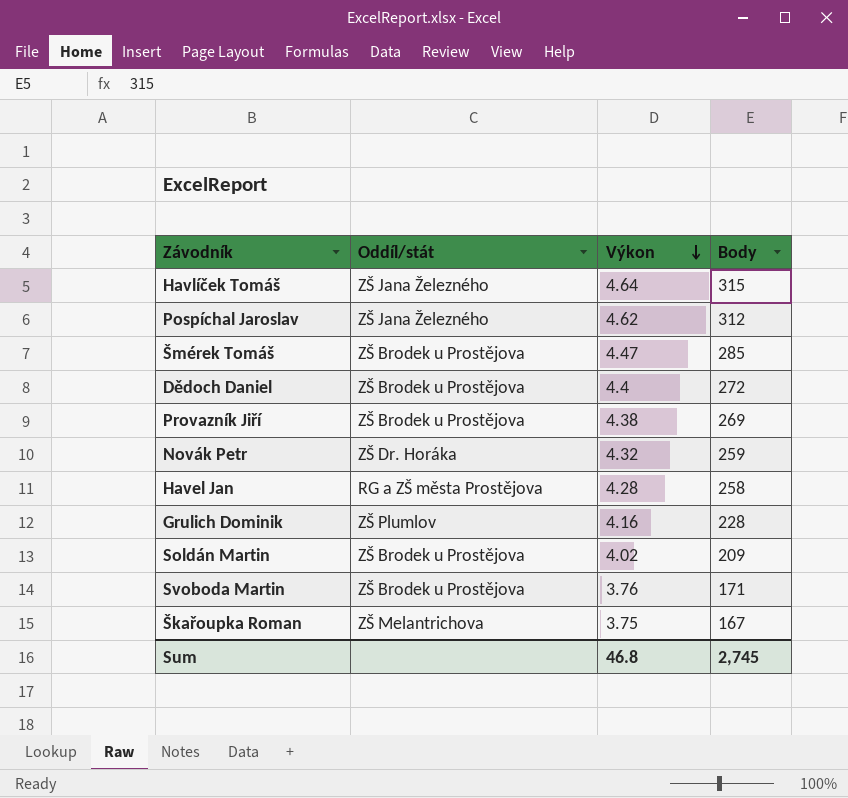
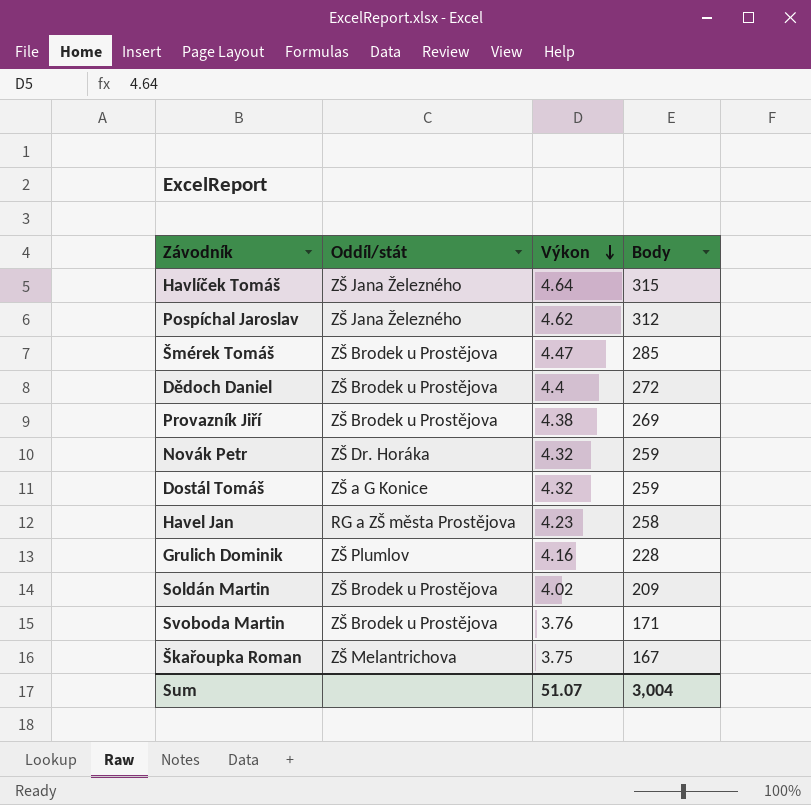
row Dostál Tomáš: none -> ZŠ a G Konice | 4.32 | 259
Havel Jan | Výkon: 4.28 -> 4.23
Sum | Výkon: 46.8 -> 51.07
Sum | Body: 2,745 -> 3,004

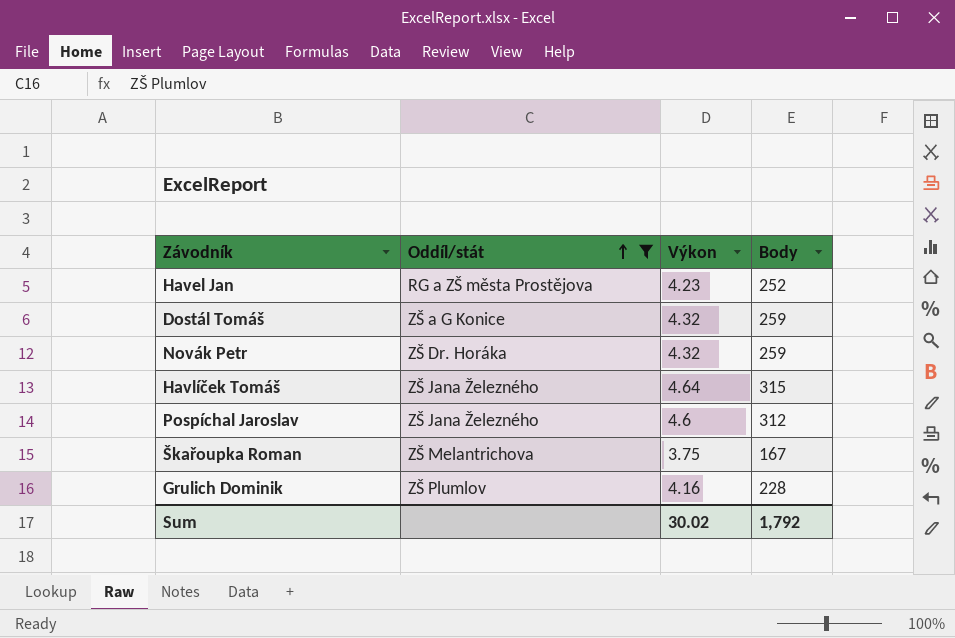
filter: none -> Oddíl/stát != ZŠ Brodek u Prostějova
row order: Výkon descending -> Oddíl/stát ascending
Havel Jan | Body: 258 -> 252
Pospíchal Jaroslav | Výkon: 4.62 -> 4.6
Sum | Výkon: 51.07 -> 30.02
Sum | Body: 3,004 -> 1,792

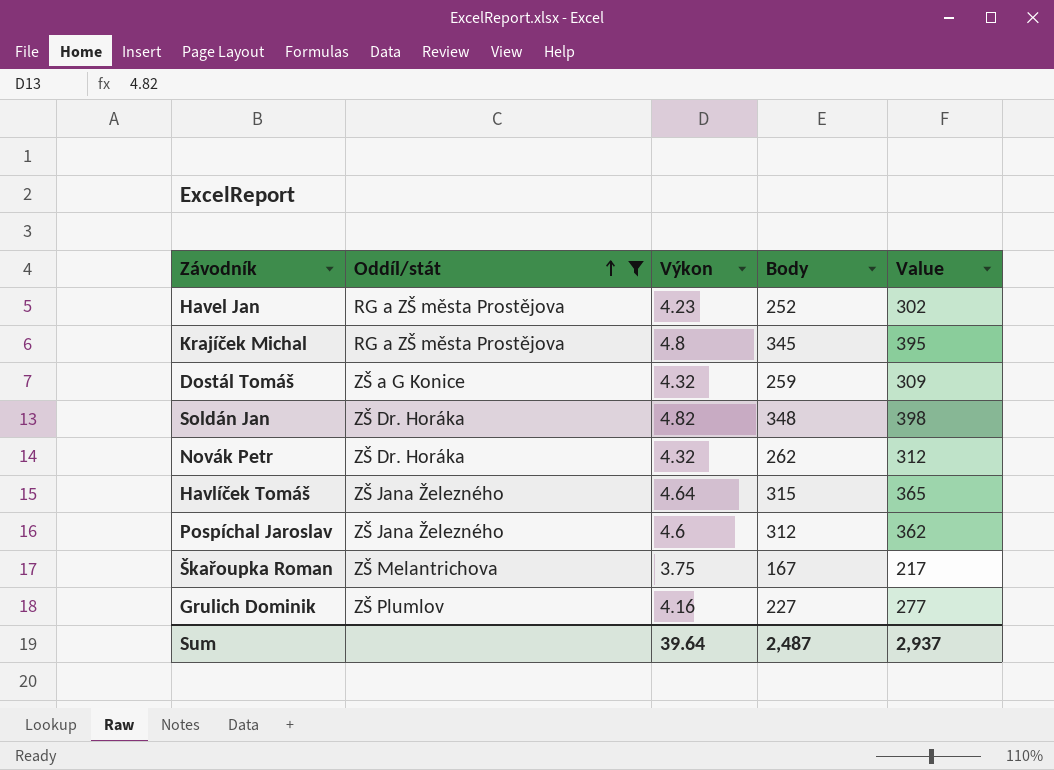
column Value | formula: none -> [Body] + 50
row Krajíček Michal: none -> RG a ZŠ města Prostějova | 4.8 | 345 | 395
row Soldán Jan: none -> ZŠ Dr. Horáka | 4.82 | 348 | 398
Novák Petr | Body: 259 -> 262
Grulich Dominik | Body: 228 -> 227
Sum | Výkon: 30.02 -> 39.64
Sum | Body: 1,792 -> 2,487

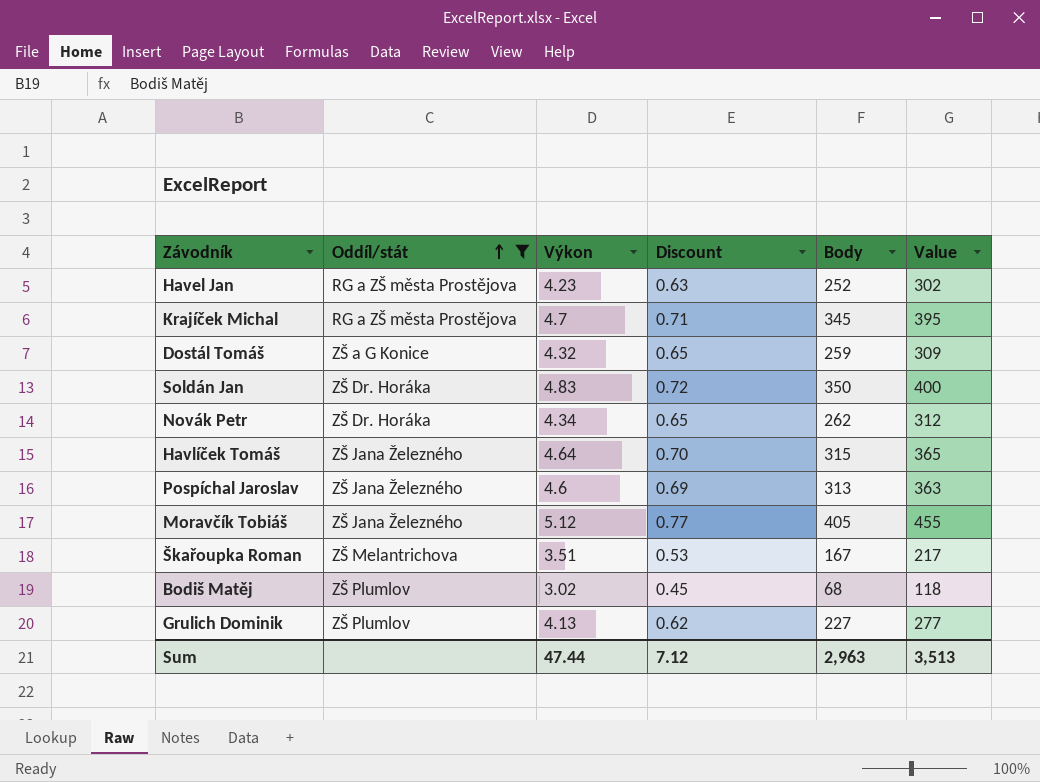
column Discount | formula: none -> [Výkon] * 0.15
Krajíček Michal | Výkon: 4.8 -> 4.7
Soldán Jan | Výkon: 4.82 -> 4.83
Soldán Jan | Body: 348 -> 350
Soldán Jan | Value: 398 -> 400
Novák Petr | Výkon: 4.32 -> 4.34
Pospíchal Jaroslav | Body: 312 -> 313
Pospíchal Jaroslav | Value: 362 -> 363
row Moravčík Tobiáš: none -> ZŠ Jana Železného | 5.12 | 0.77 | 405 | 455
Škařoupka Roman | Výkon: 3.75 -> 3.51
row Bodiš Matěj: none -> ZŠ Plumlov | 3.02 | 0.45 | 68 | 118
Grulich Dominik | Výkon: 4.16 -> 4.13
Sum | Výkon: 39.64 -> 47.44
Sum | Body: 2,487 -> 2,963
Sum | Value: 2,937 -> 3,513

